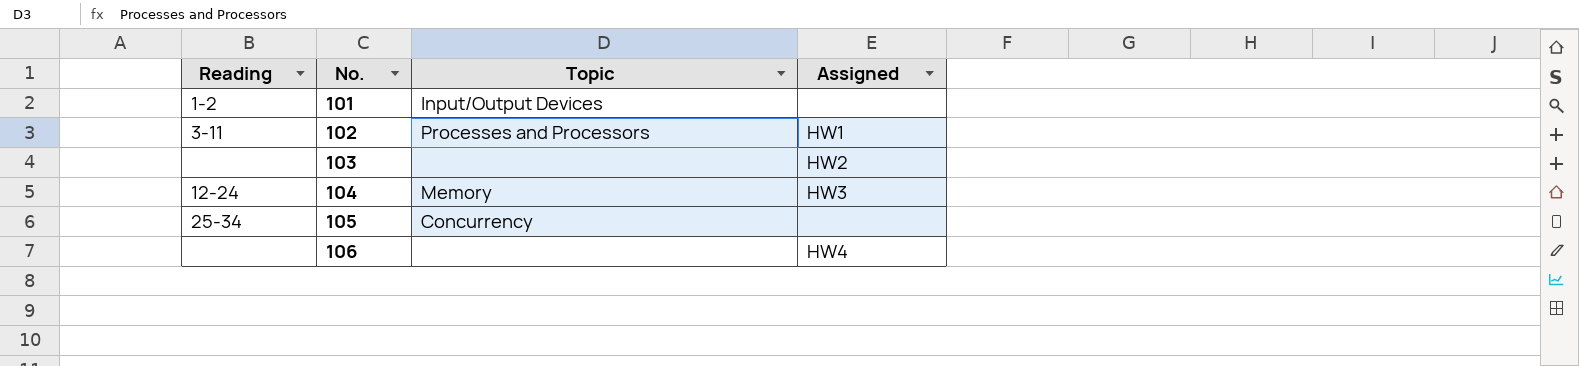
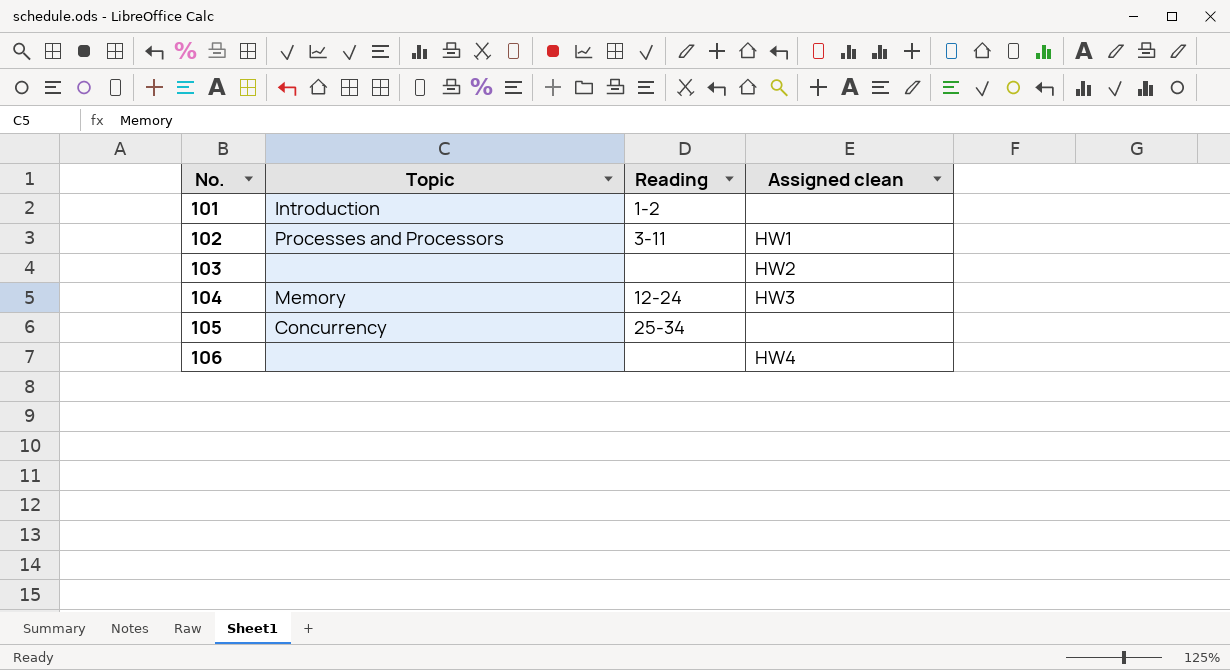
column Reading | position: 1 -> 3
column name: Assigned -> Assigned clean
101 | Topic: Input/Output Devices -> Introduction

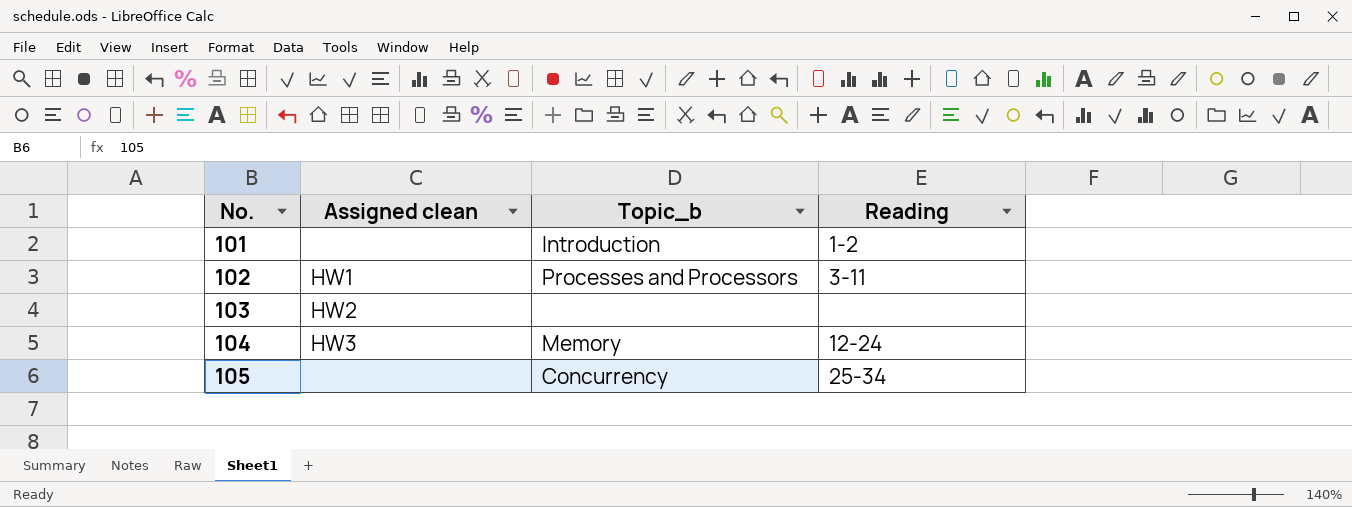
column Assigned clean | position: 4 -> 2
column name: Topic -> Topic_b
row 106: none | none | HW4 -> none

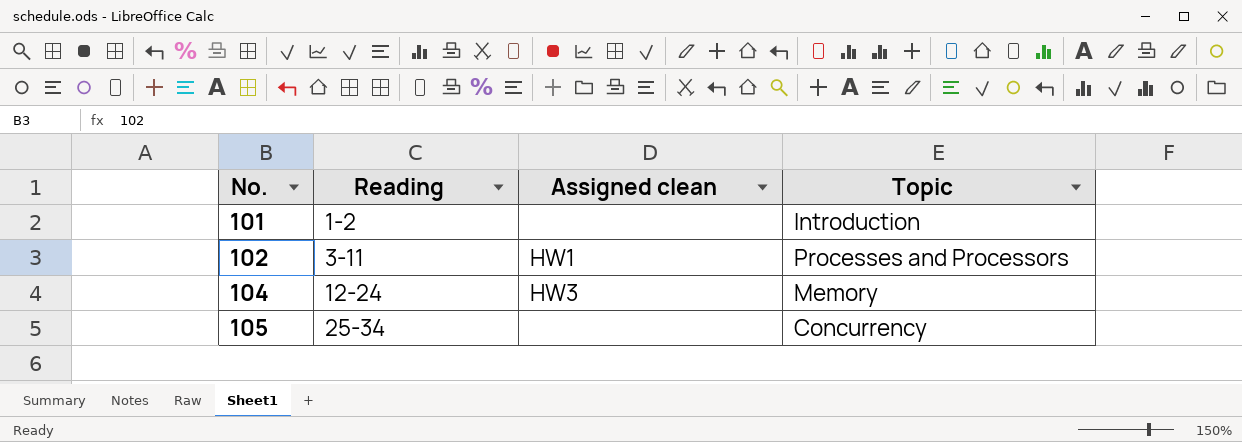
column Reading | position: 4 -> 2
column name: Topic_b -> Topic
row 103: HW2 | none | none -> none

